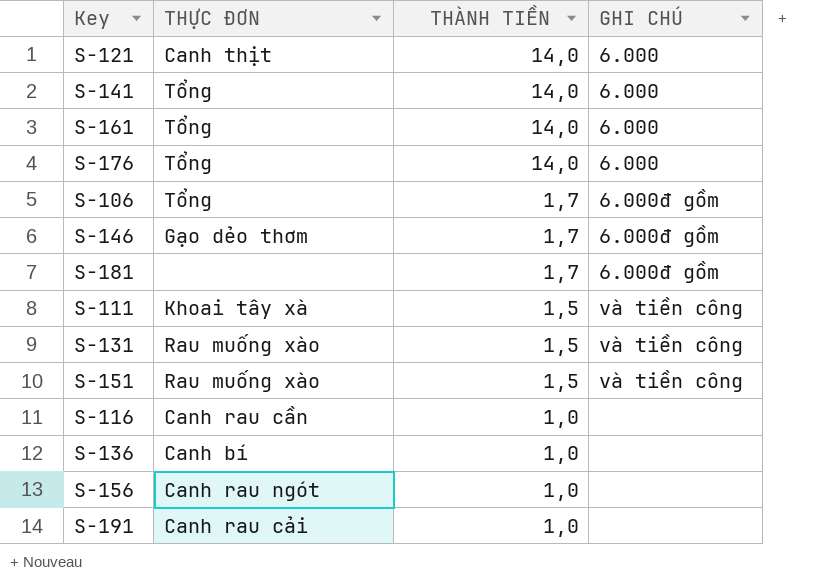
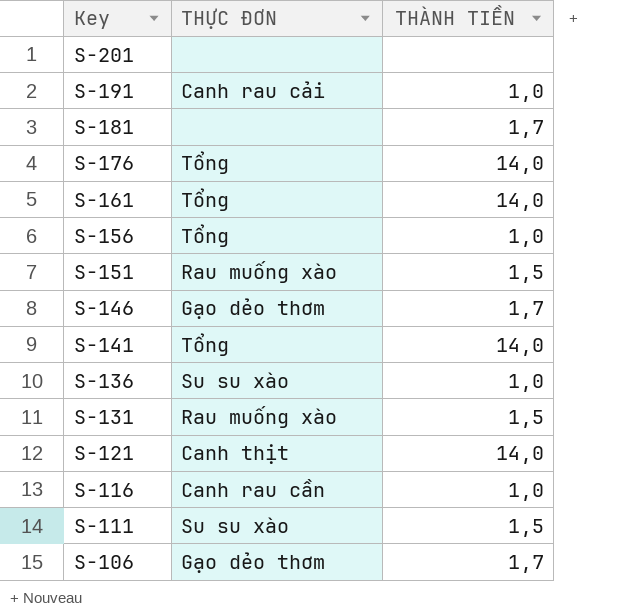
row order: THÀNH TIỀN descending -> Key descending
column GHI CHÚ | position: 4 -> none
row S-201: none -> none | none
S-156 | THỰC ĐƠN: Canh rau ngót -> Tổng
S-136 | THỰC ĐƠN: Canh bí -> Su su xào
S-111 | THỰC ĐƠN: Khoai tây xà -> Su su xào
S-106 | THỰC ĐƠN: Tổng -> Gạo dẻo thơm

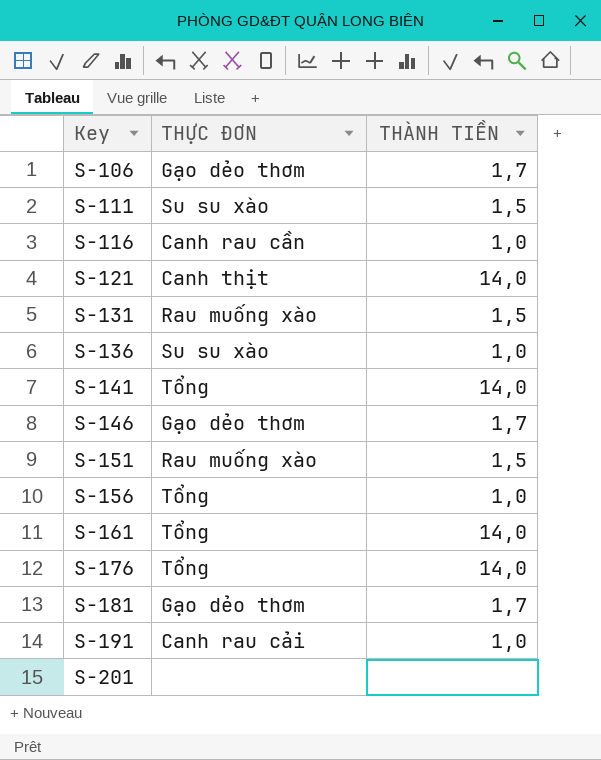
row order: Key descending -> Key ascending
S-181 | THỰC ĐƠN: none -> Gạo dẻo thơm

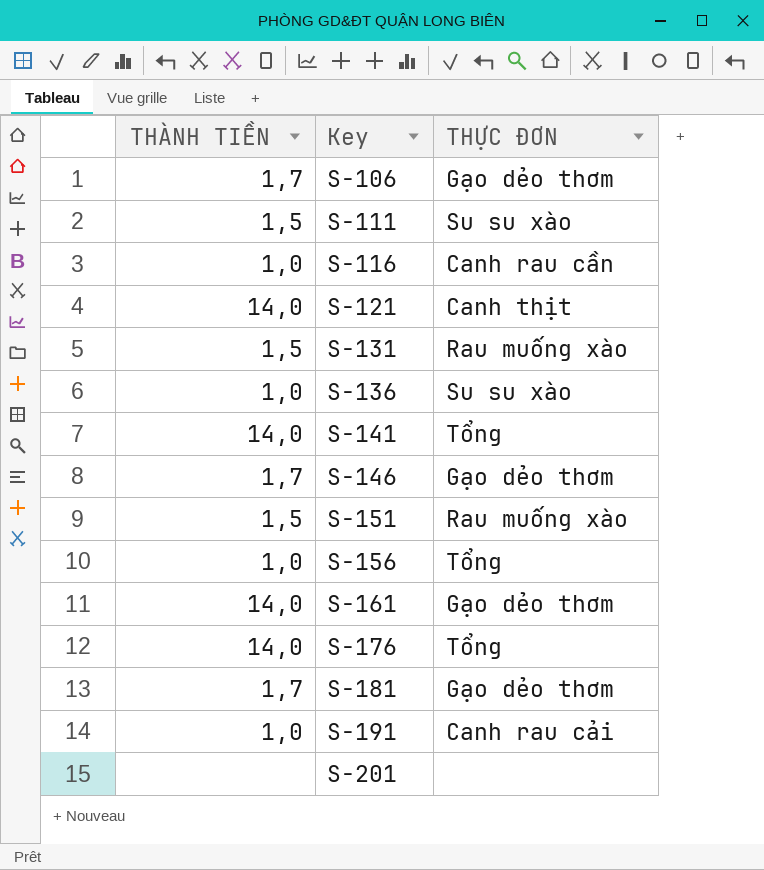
column THÀNH TIỀN | position: 3 -> 1
S-161 | THỰC ĐƠN: Tổng -> Gạo dẻo thơm

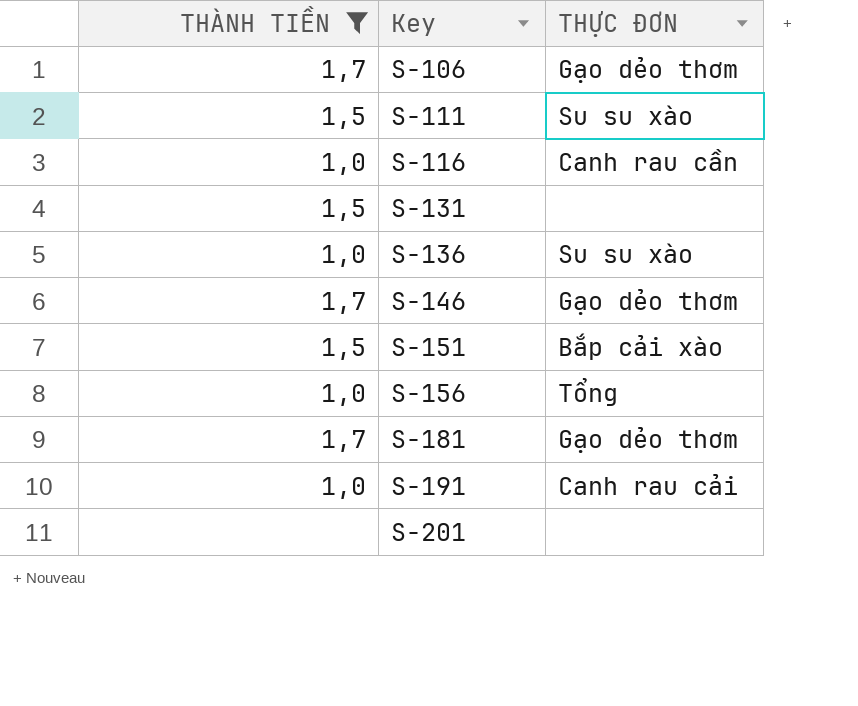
filter: none -> THÀNH TIỀN != 14,0
S-131 | THỰC ĐƠN: Rau muống xào -> none
S-151 | THỰC ĐƠN: Rau muống xào -> Bắp cải xào

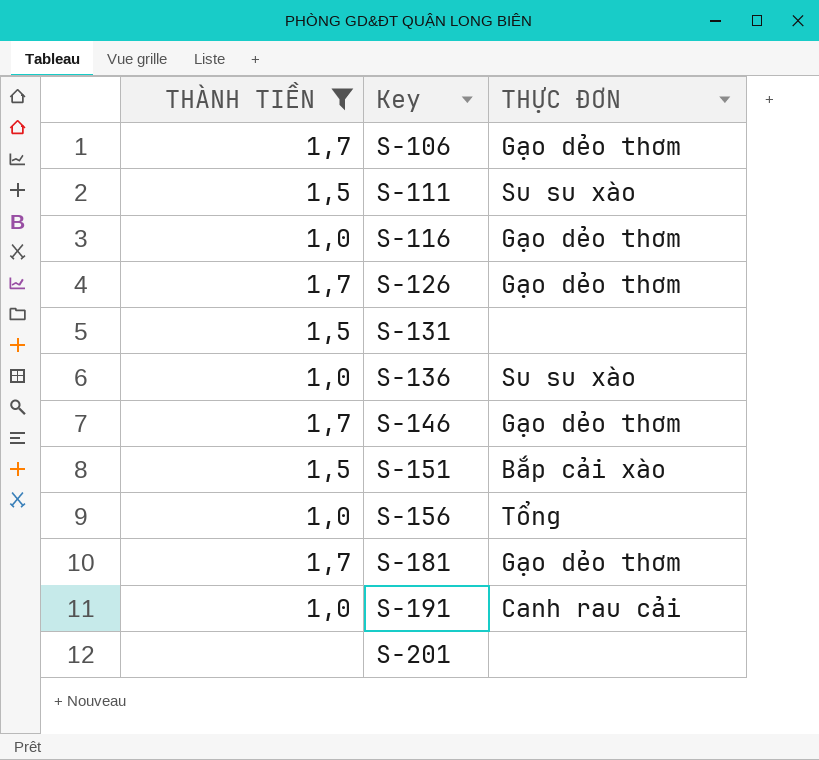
S-116 | THỰC ĐƠN: Canh rau cần -> Gạo dẻo thơm
row S-126: none -> 1,7 | Gạo dẻo thơm

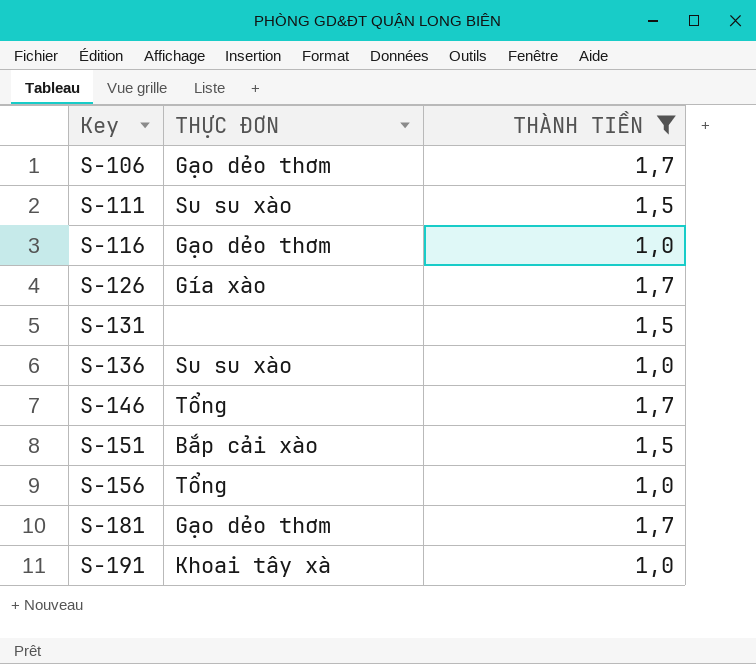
column THÀNH TIỀN | position: 1 -> 3
row S-201: none | none -> none
S-126 | THỰC ĐƠN: Gạo dẻo thơm -> Gía xào
S-146 | THỰC ĐƠN: Gạo dẻo thơm -> Tổng
S-191 | THỰC ĐƠN: Canh rau cải -> Khoai tây xà

